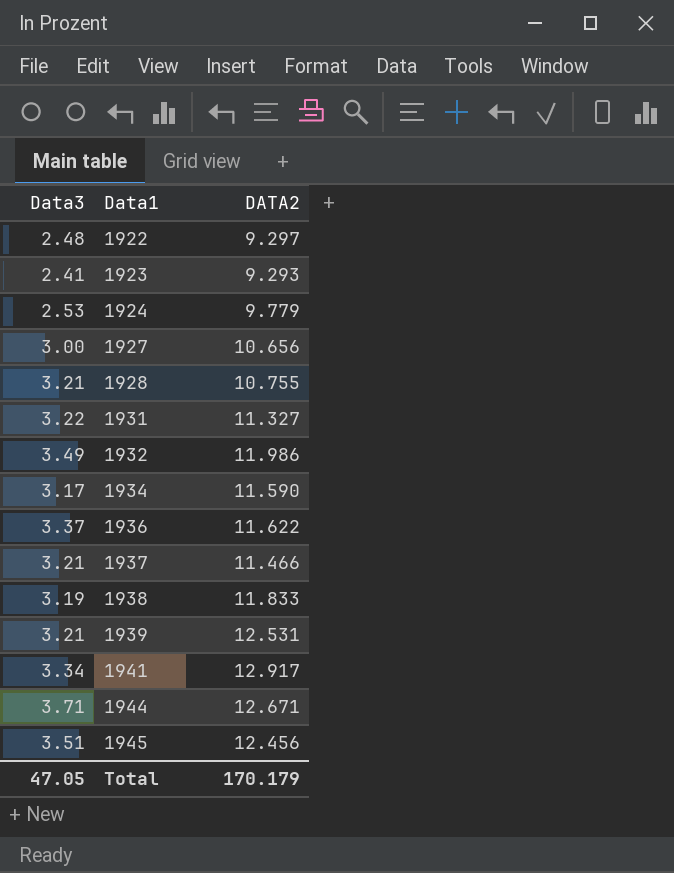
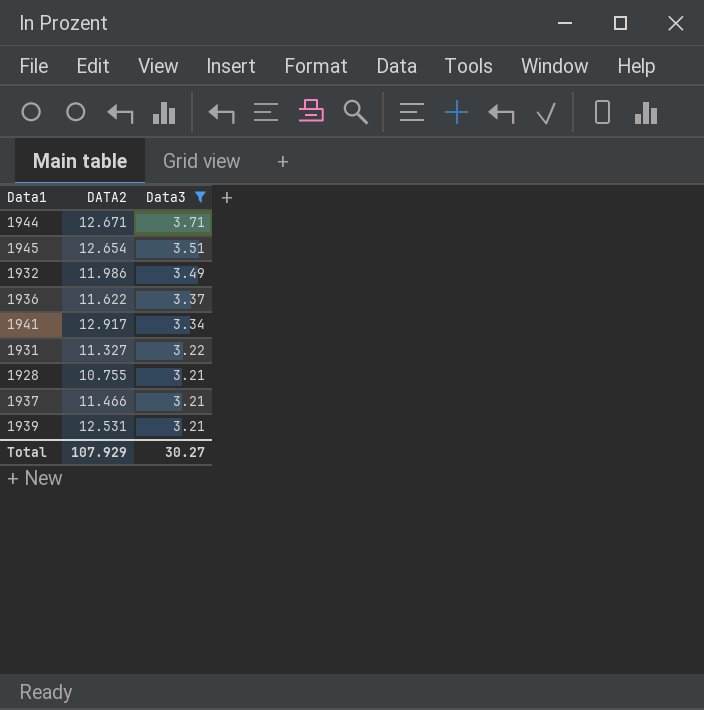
filter: none -> Data3 >= 3.21
row order: Data1 ascending -> Data3 descending
column Data3 | position: 1 -> 3
1945 | DATA2: 12.456 -> 12.654
Total | DATA2: 170.179 -> 107.929
Total | Data3: 47.05 -> 30.27

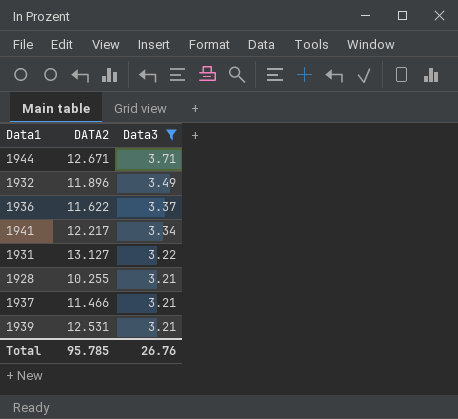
row 1945: 12.654 | 3.51 -> none
1932 | DATA2: 11.986 -> 11.896
1941 | DATA2: 12.917 -> 12.217
1931 | DATA2: 11.327 -> 13.127
1928 | DATA2: 10.755 -> 10.255
Total | DATA2: 107.929 -> 95.785
Total | Data3: 30.27 -> 26.76

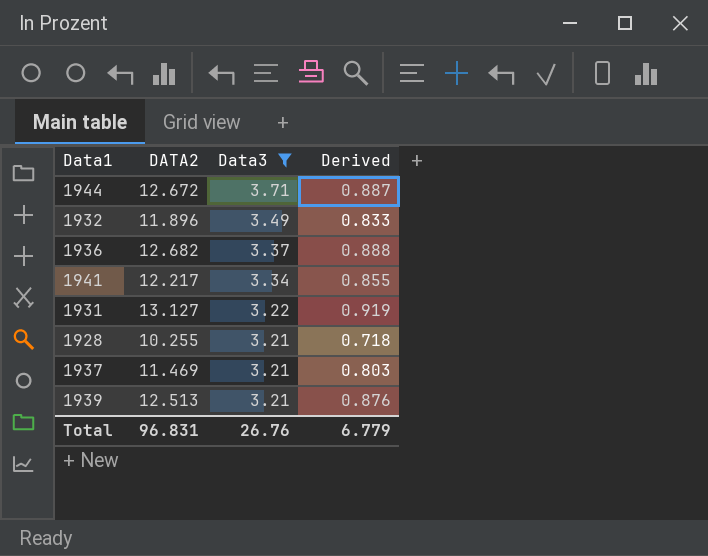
column Derived | formula: none -> [DATA2] * 0.07
1944 | DATA2: 12.671 -> 12.672
1936 | DATA2: 11.622 -> 12.682
1937 | DATA2: 11.466 -> 11.469
1939 | DATA2: 12.531 -> 12.513
Total | DATA2: 95.785 -> 96.831

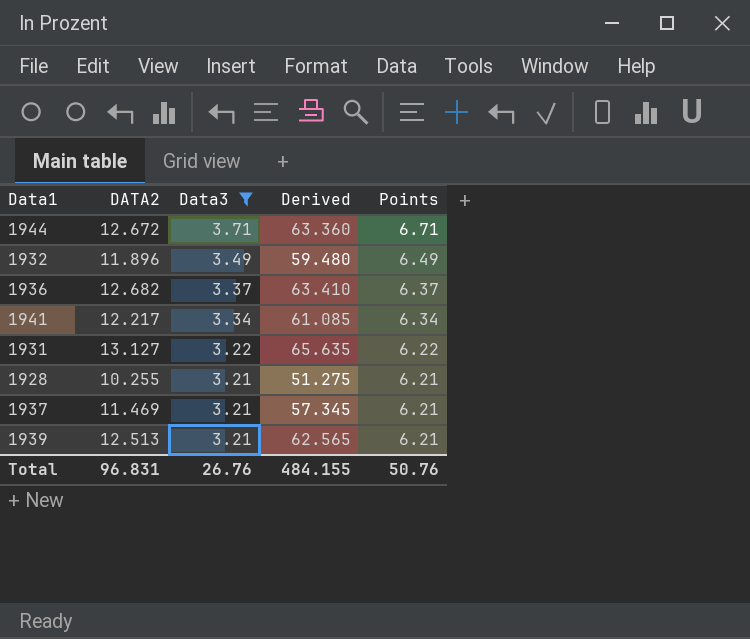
column Derived | formula: [DATA2] * 0.07 -> [DATA2] * 5
column Points | formula: none -> [Data3] + 3
Total | Derived: 6.779 -> 484.155

